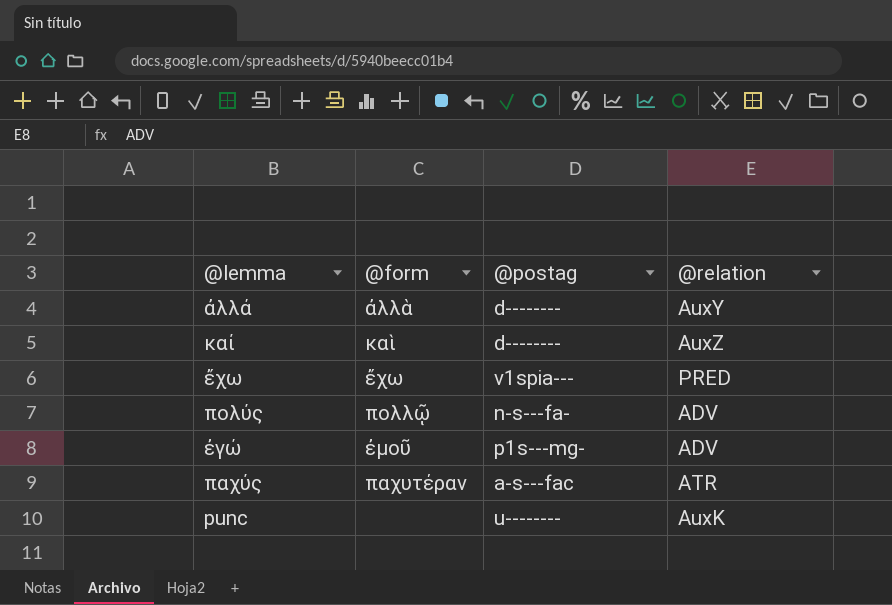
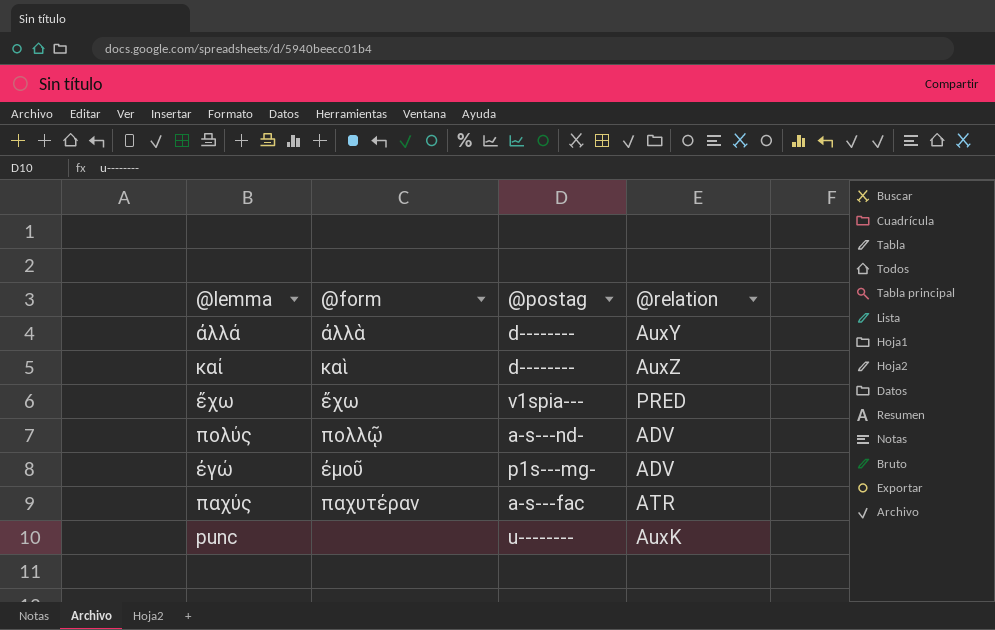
πολύς | @postag: n-s---fa- -> a-s---nd-

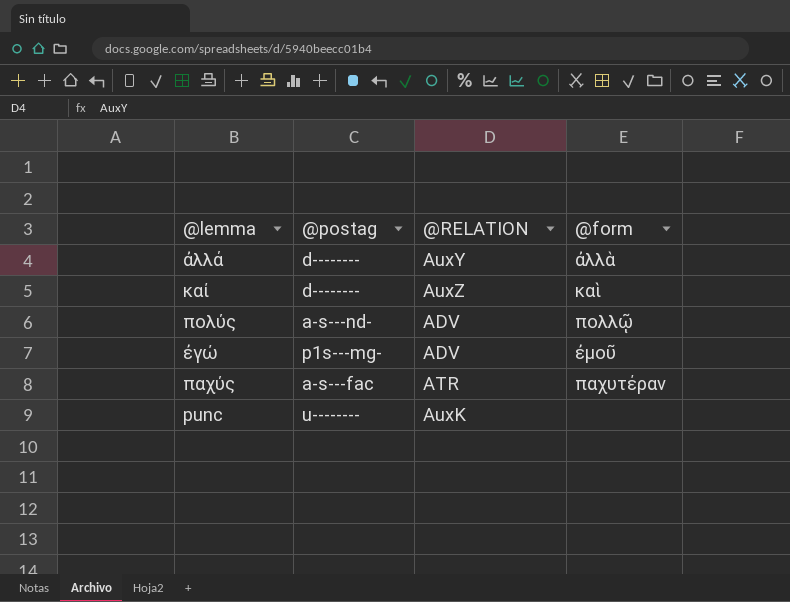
column name: @relation -> @RELATION
column @form | position: 2 -> 4
row ἔχω: ἔχω | v1spia--- | PRED -> none

